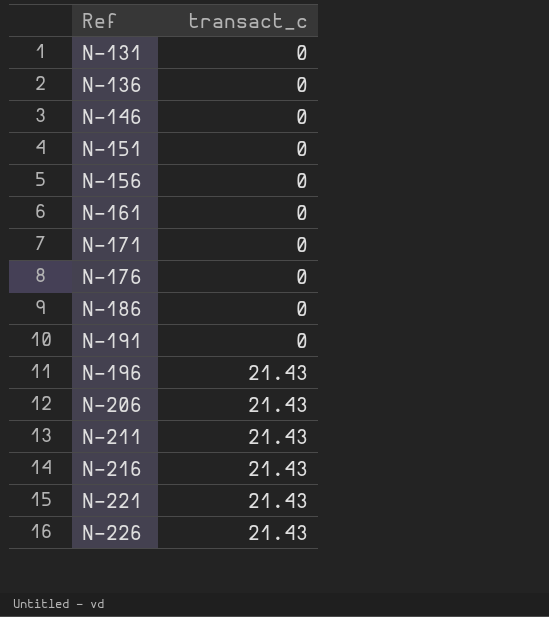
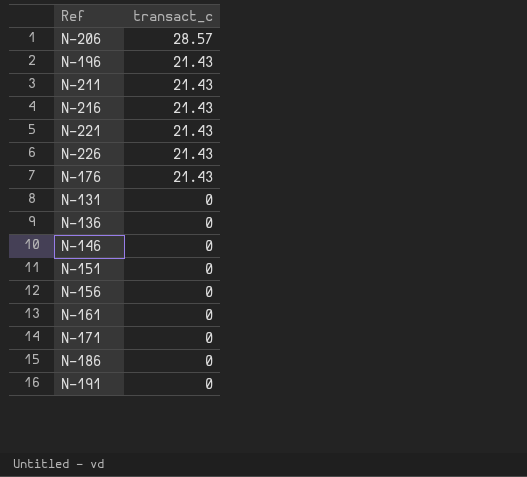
row order: Ref ascending -> transact_c descending
N-206 | transact_c: 21.43 -> 28.57
N-176 | transact_c: 0 -> 21.43

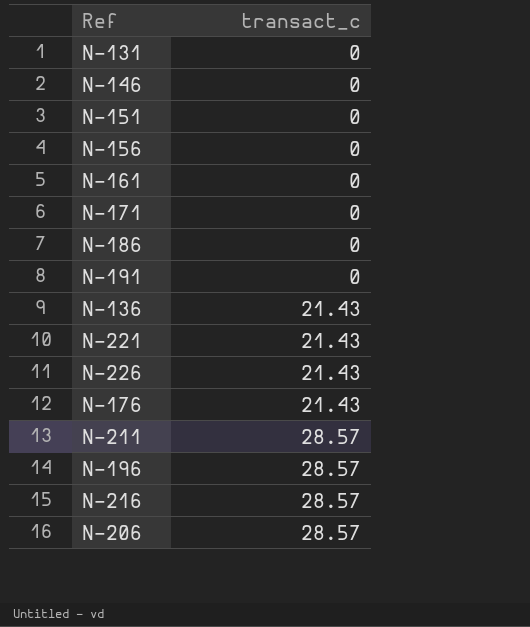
row order: transact_c descending -> transact_c ascending
N-136 | transact_c: 0 -> 21.43
N-211 | transact_c: 21.43 -> 28.57
N-196 | transact_c: 21.43 -> 28.57
N-216 | transact_c: 21.43 -> 28.57

